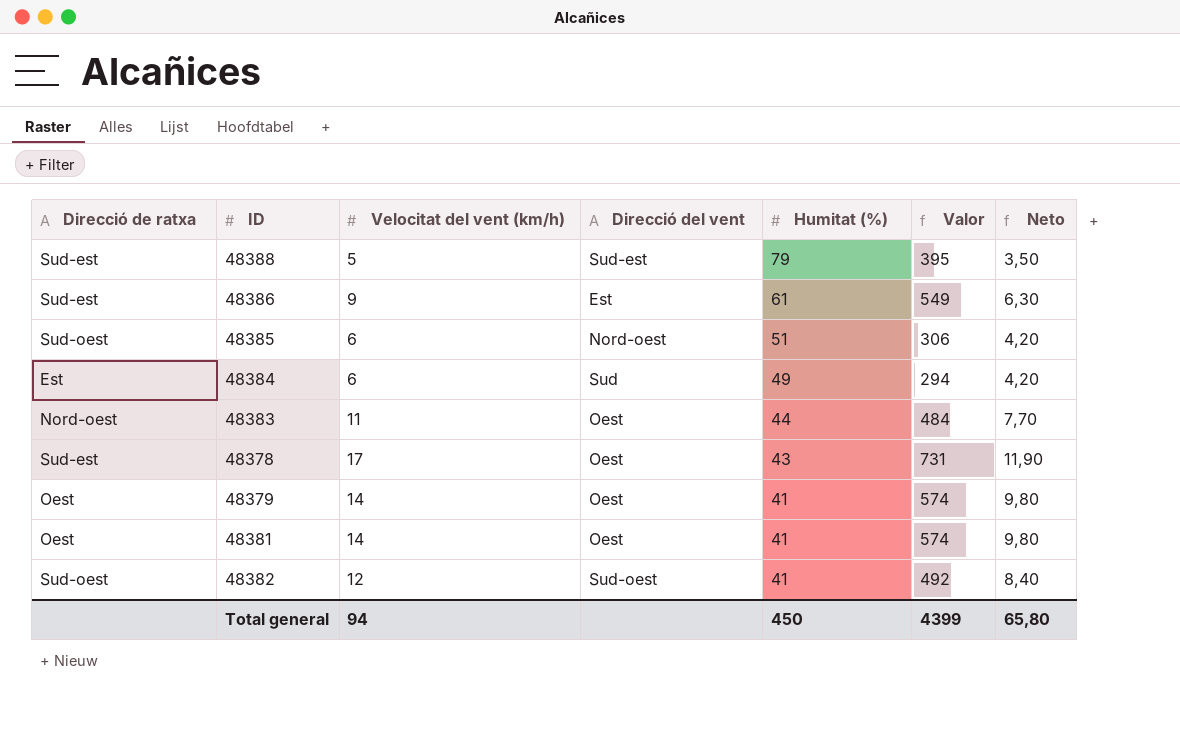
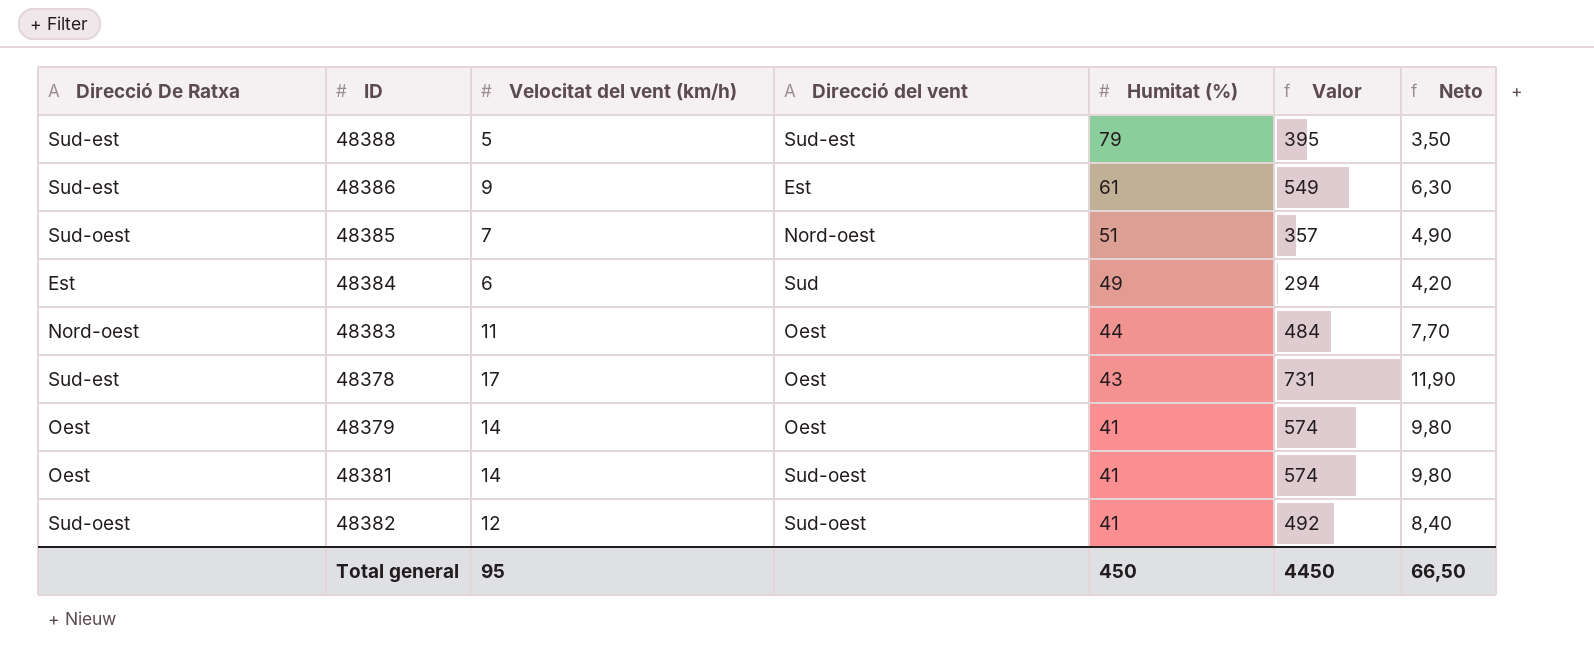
column name: Direcció de ratxa -> Direcció De Ratxa
48385 | Velocitat del vent (km/h): 6 -> 7
48385 | Valor: 306 -> 357
48385 | Neto: 4,20 -> 4,90
48381 | Direcció del vent: Oest -> Sud-oest
Total general | Velocitat del vent (km/h): 94 -> 95
Total general | Valor: 4399 -> 4450
Total general | Neto: 65,80 -> 66,50

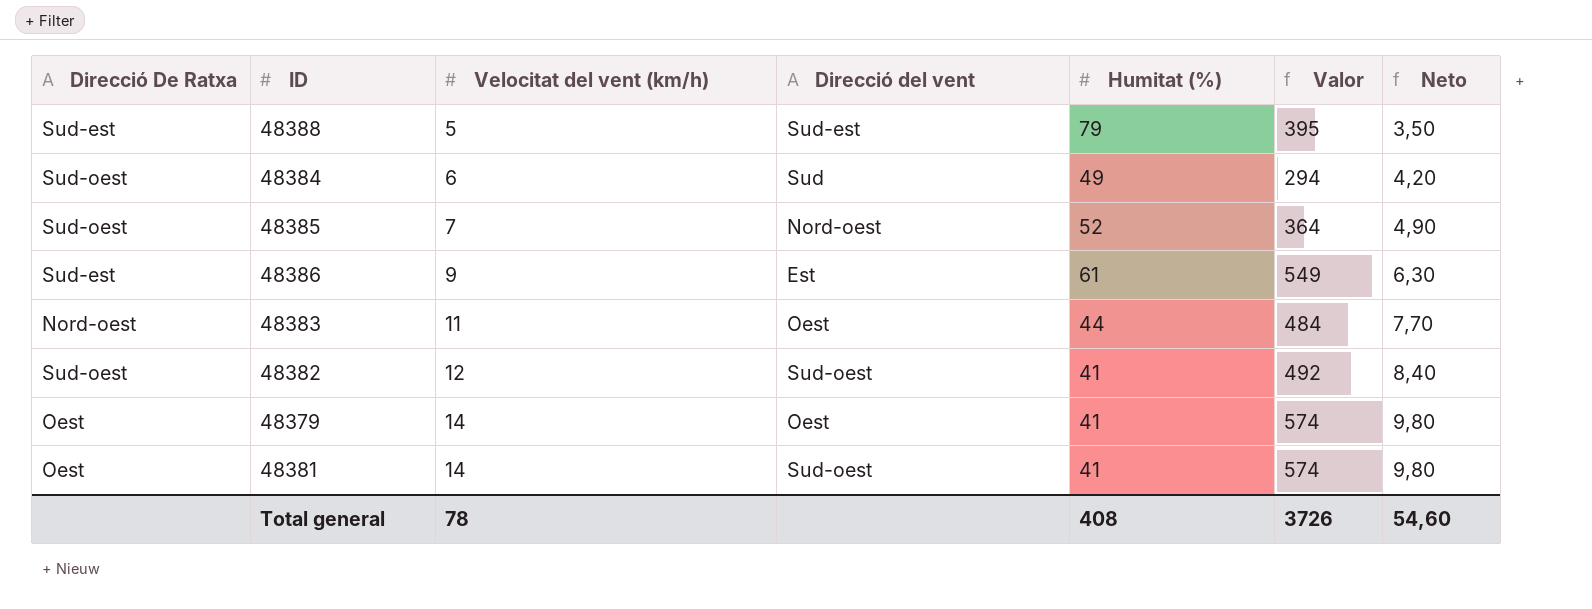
row order: Humitat (%) descending -> Velocitat del vent (km/h) ascending
row 48378: Sud-est | 17 | Oest | 43 | 731 | 11,90 -> none
48384 | Direcció De Ratxa: Est -> Sud-oest
48385 | Humitat (%): 51 -> 52
48385 | Valor: 357 -> 364
Total general | Velocitat del vent (km/h): 95 -> 78
Total general | Humitat (%): 450 -> 408
Total general | Valor: 4450 -> 3726
Total general | Neto: 66,50 -> 54,60

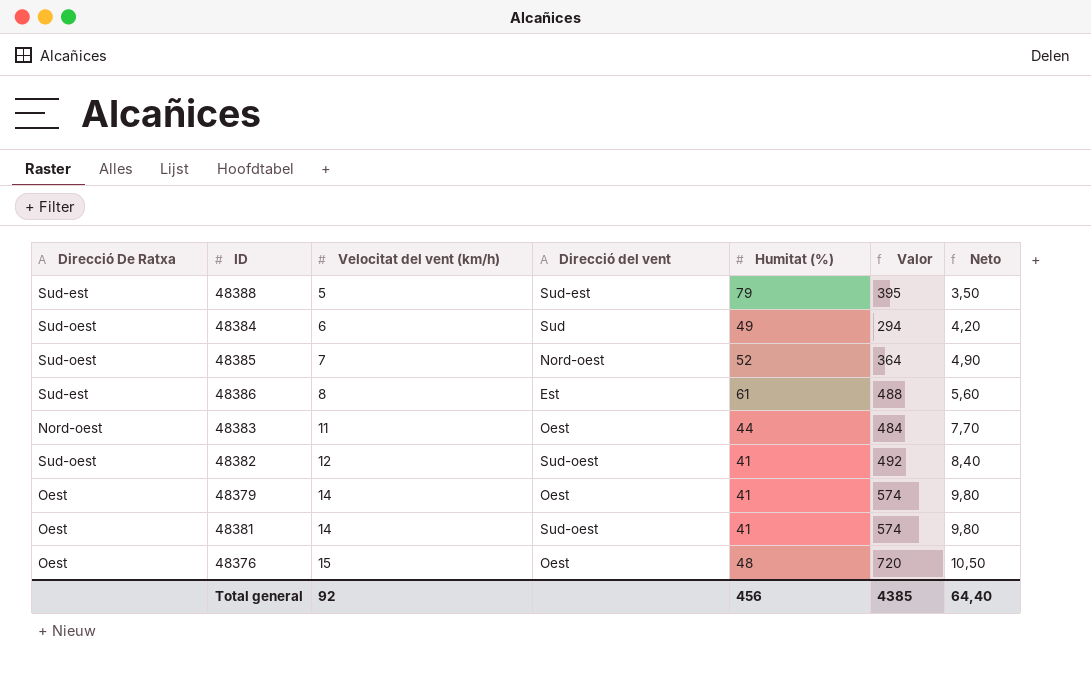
48386 | Velocitat del vent (km/h): 9 -> 8
48386 | Valor: 549 -> 488
48386 | Neto: 6,30 -> 5,60
row 48376: none -> Oest | 15 | Oest | 48 | 720 | 10,50
Total general | Velocitat del vent (km/h): 78 -> 92
Total general | Humitat (%): 408 -> 456
Total general | Valor: 3726 -> 4385
Total general | Neto: 54,60 -> 64,40

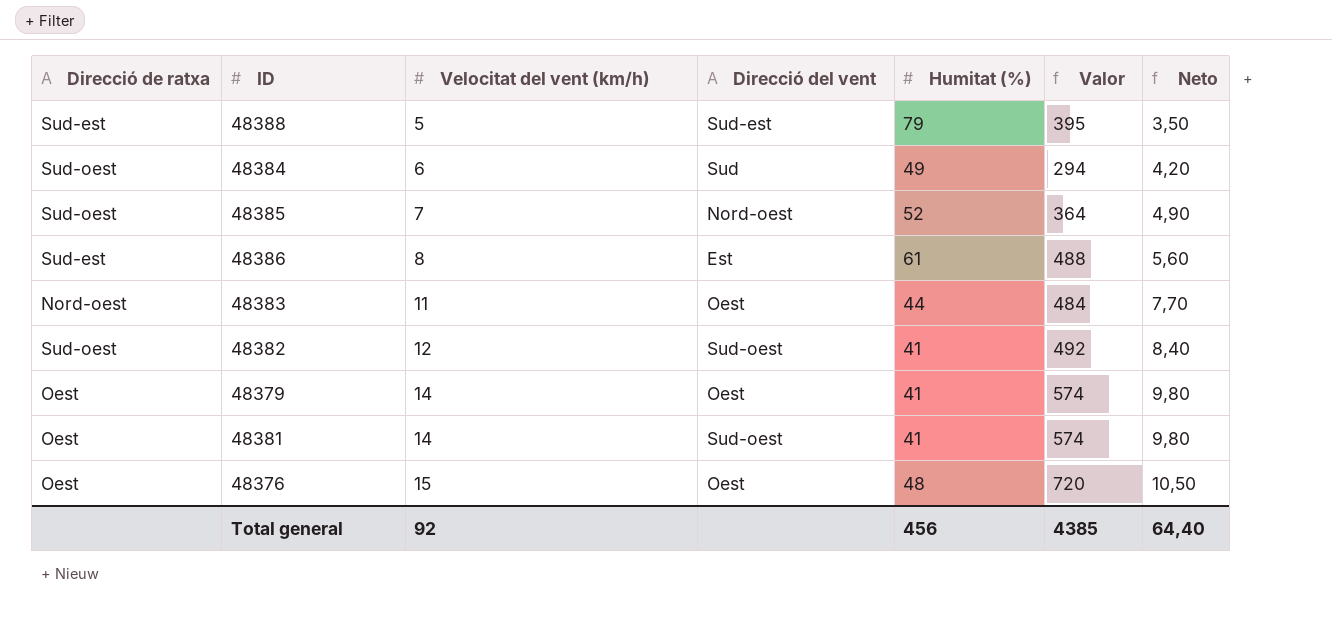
column name: Direcció De Ratxa -> Direcció de ratxa

